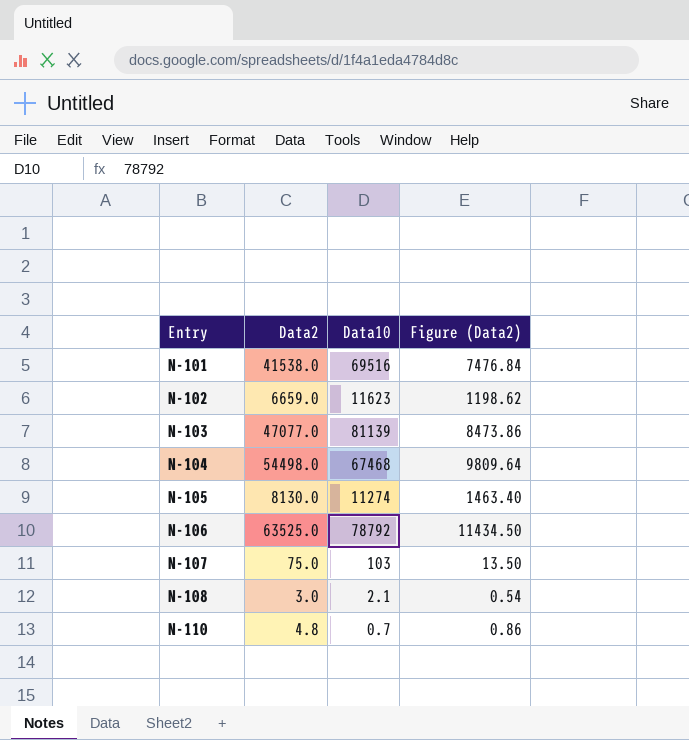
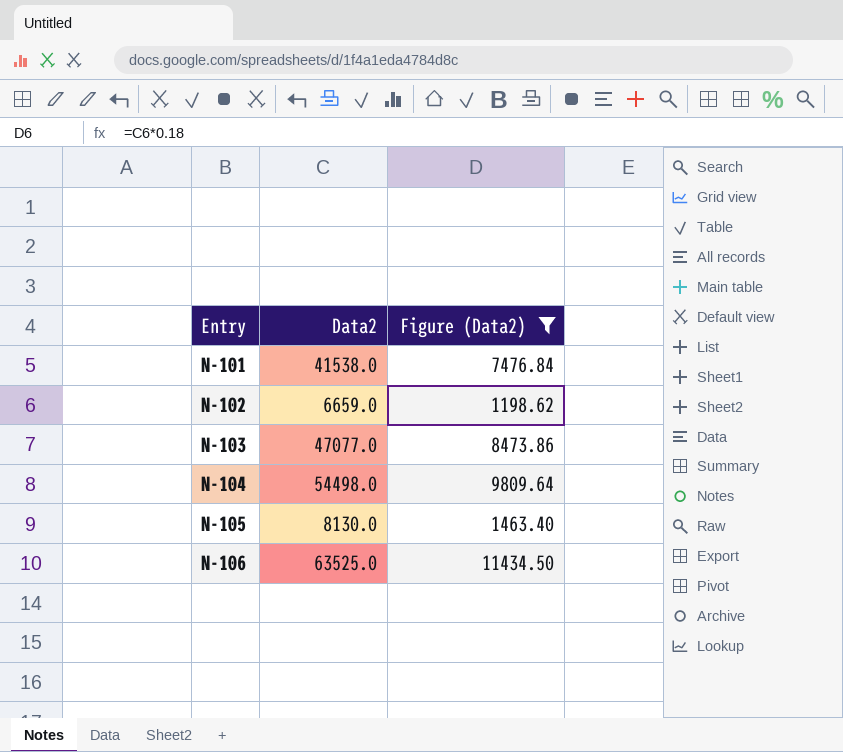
filter: none -> Figure (Data2) >= 1198.62
column Data10 | position: 3 -> none

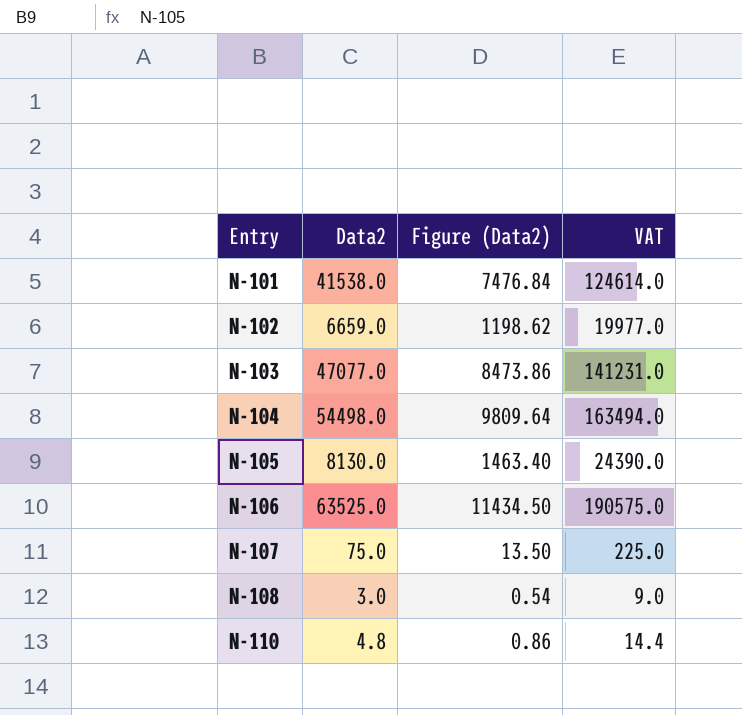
filter: Figure (Data2) >= 1198.62 -> none
column VAT | formula: none -> [Data2] * 3

